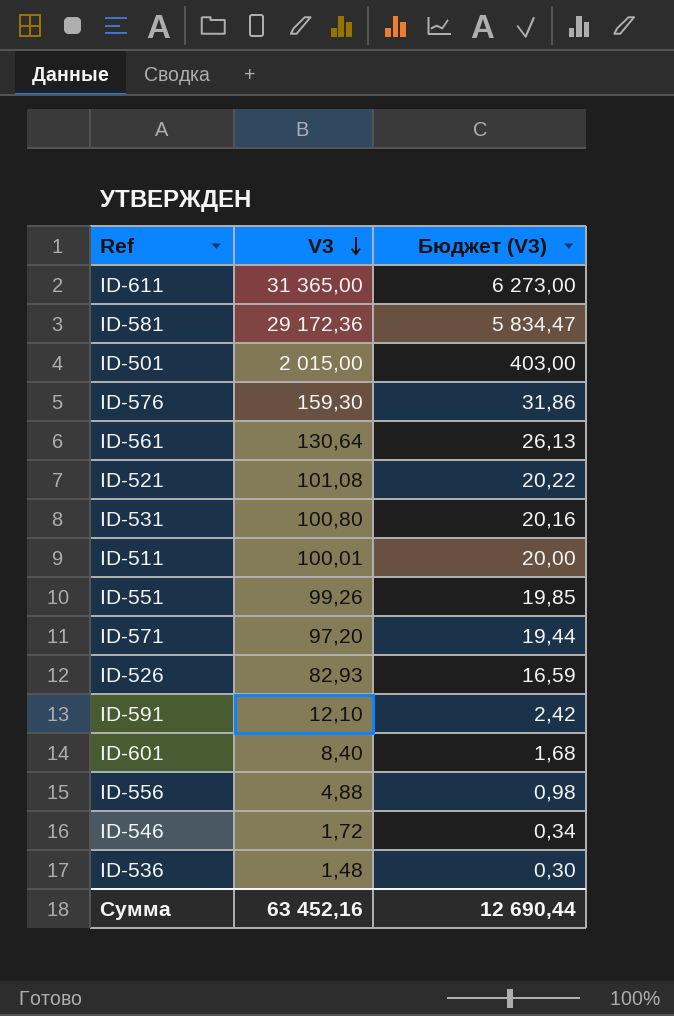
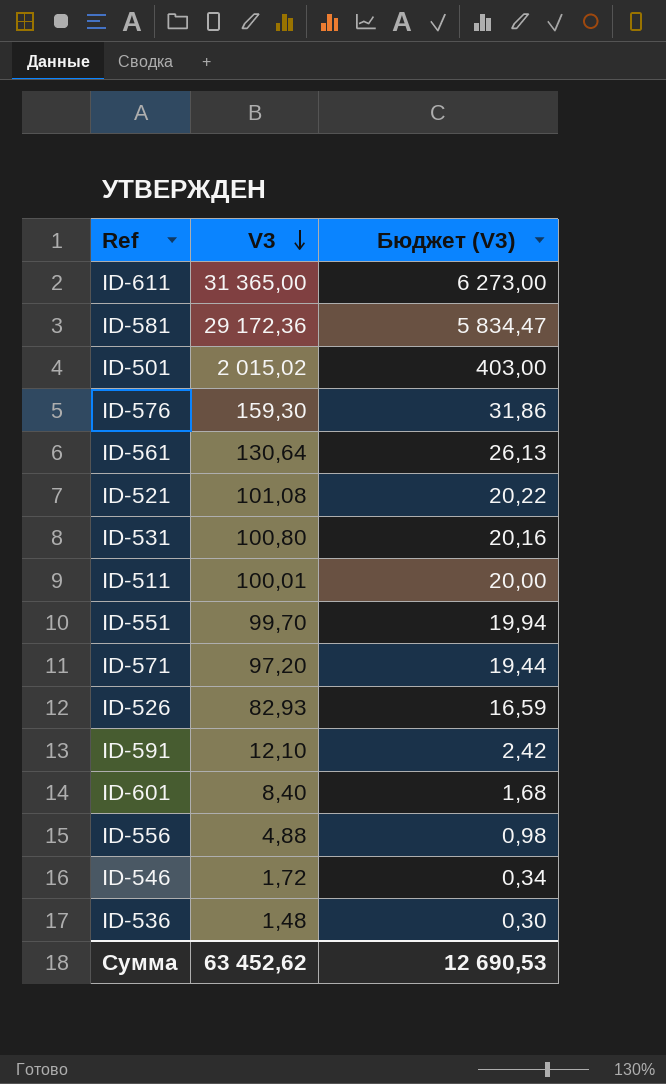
ID-501 | V3: 2 015,00 -> 2 015,02
ID-551 | V3: 99,26 -> 99,70
ID-551 | Бюджет (V3): 19,85 -> 19,94
Сумма | V3: 63 452,16 -> 63 452,62
Сумма | Бюджет (V3): 12 690,44 -> 12 690,53

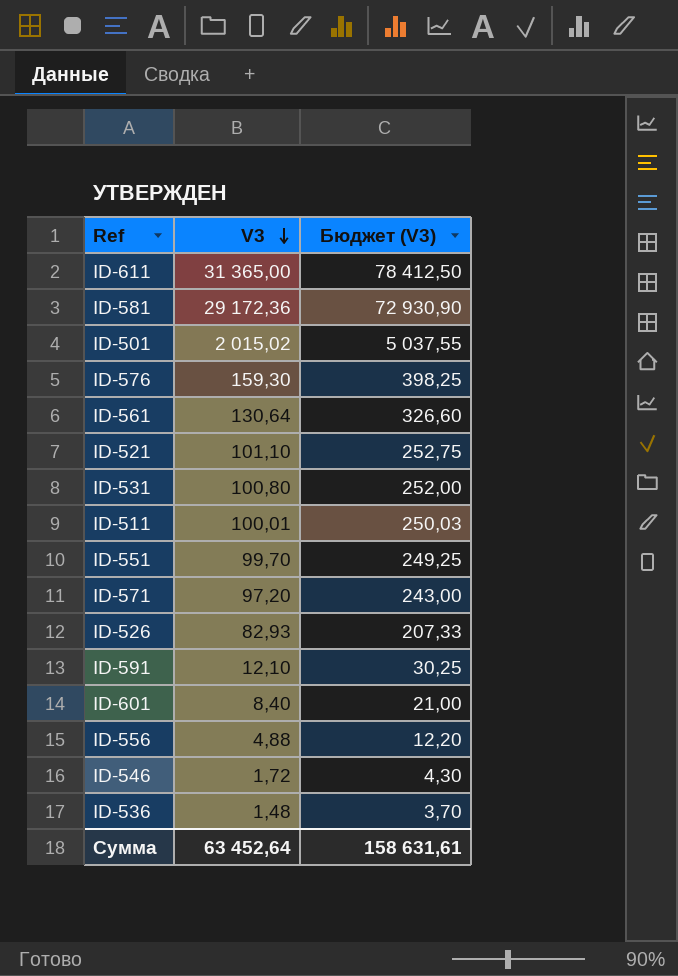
column Бюджет (V3) | formula: [V3] * 0,2 -> [V3] * 2,5
ID-521 | V3: 101,08 -> 101,10
Сумма | V3: 63 452,62 -> 63 452,64
Сумма | Бюджет (V3): 12 690,53 -> 158 631,61

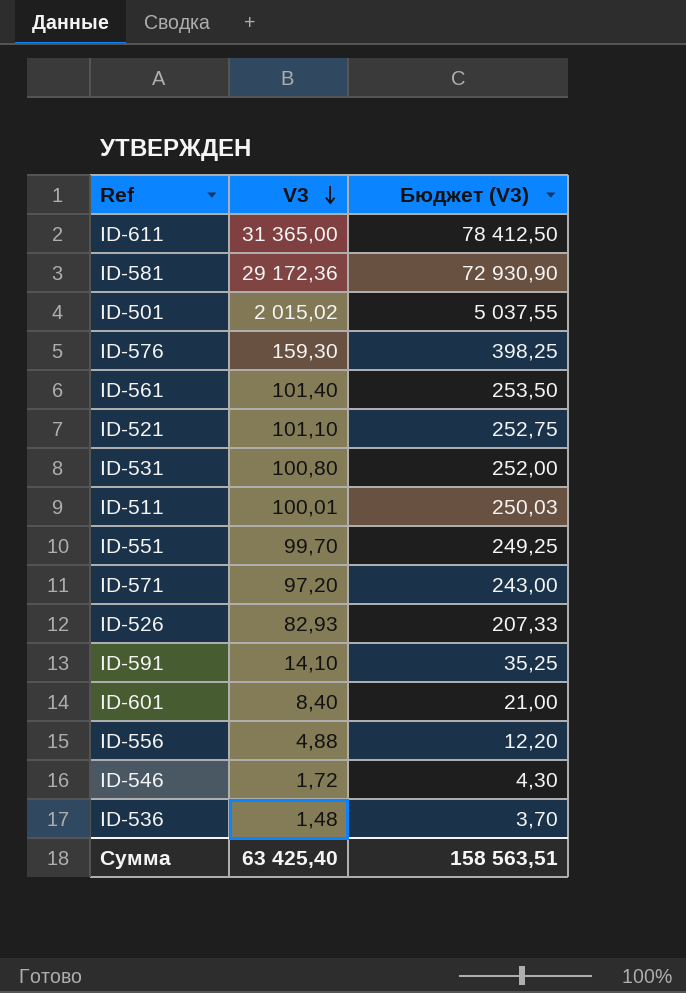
ID-561 | V3: 130,64 -> 101,40
ID-561 | Бюджет (V3): 326,60 -> 253,50
ID-591 | V3: 12,10 -> 14,10
ID-591 | Бюджет (V3): 30,25 -> 35,25
Сумма | V3: 63 452,64 -> 63 425,40
Сумма | Бюджет (V3): 158 631,61 -> 158 563,51

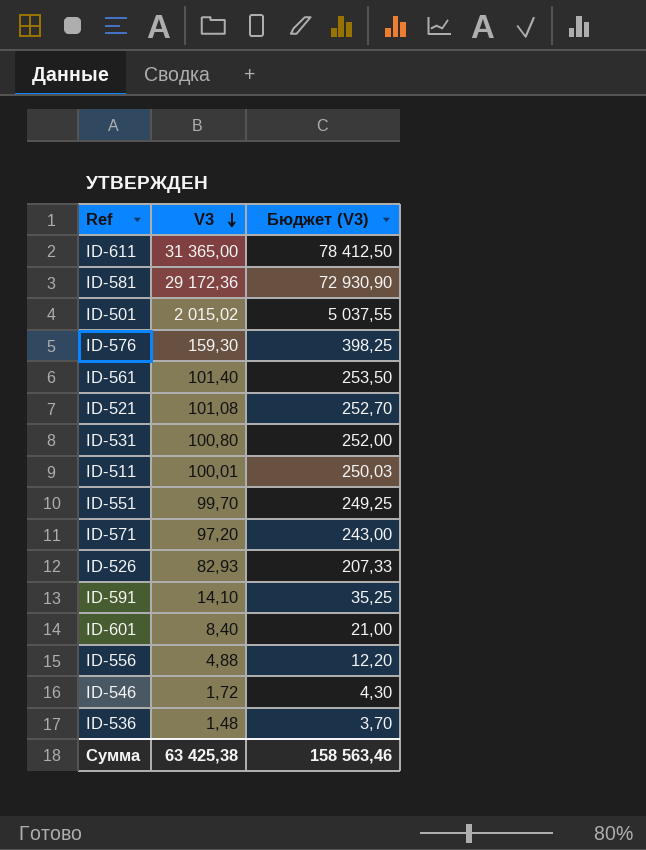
ID-521 | V3: 101,10 -> 101,08
ID-521 | Бюджет (V3): 252,75 -> 252,70
Сумма | V3: 63 425,40 -> 63 425,38
Сумма | Бюджет (V3): 158 563,51 -> 158 563,46

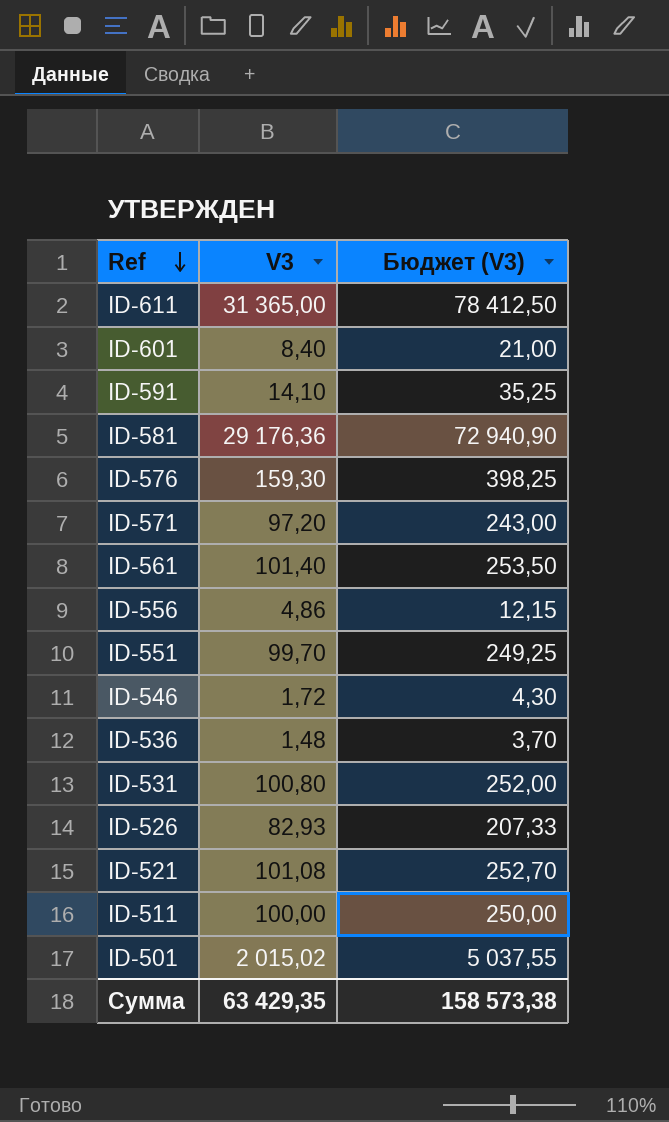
row order: V3 descending -> Ref descending
ID-581 | V3: 29 172,36 -> 29 176,36
ID-581 | Бюджет (V3): 72 930,90 -> 72 940,90
ID-556 | V3: 4,88 -> 4,86
ID-556 | Бюджет (V3): 12,20 -> 12,15
ID-511 | V3: 100,01 -> 100,00
ID-511 | Бюджет (V3): 250,03 -> 250,00
Сумма | V3: 63 425,38 -> 63 429,35
Сумма | Бюджет (V3): 158 563,46 -> 158 573,38

